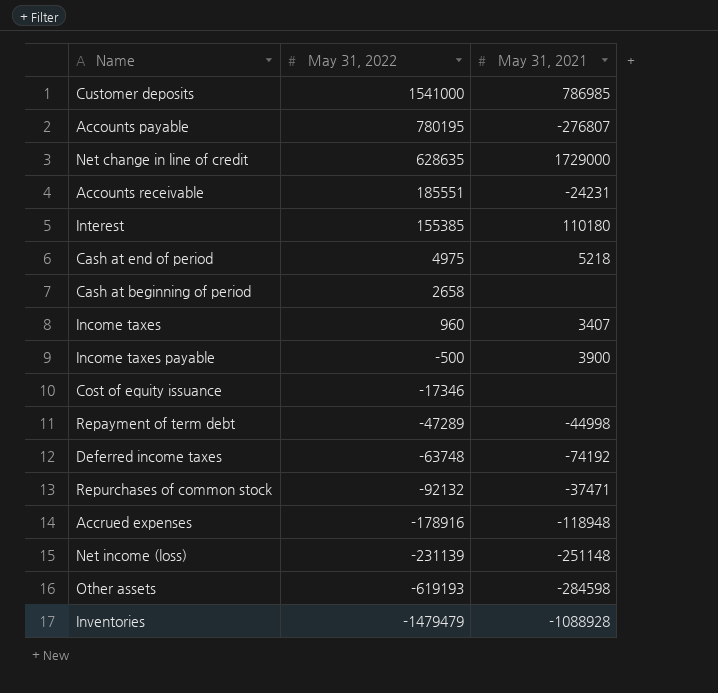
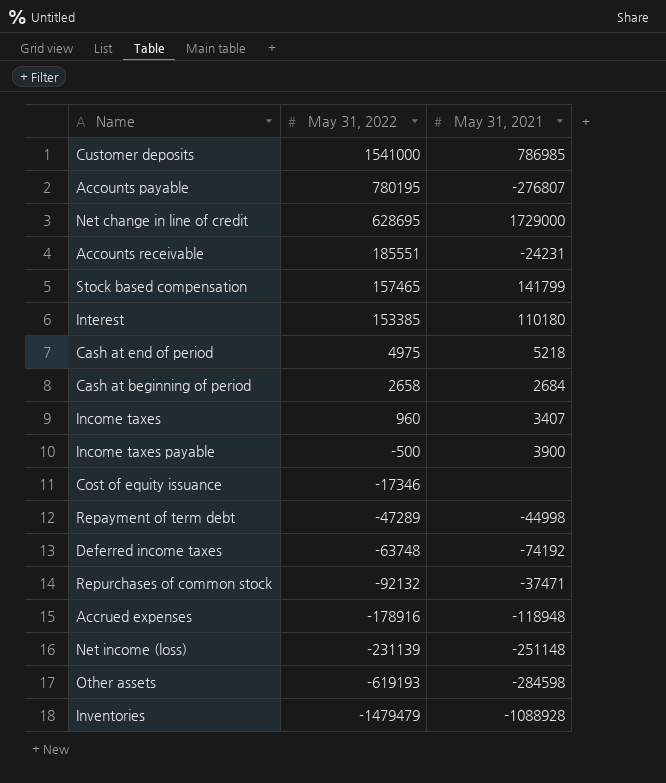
Net change in line of credit | May 31, 2022: 628635 -> 628695
row Stock based compensation: none -> 157465 | 141799
Interest | May 31, 2022: 155385 -> 153385
Cash at beginning of period | May 31, 2021: none -> 2684

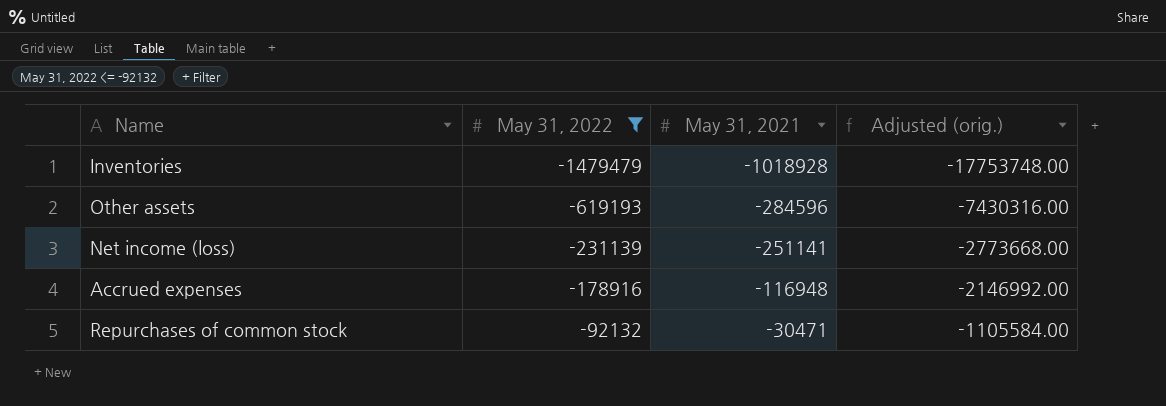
filter: none -> May 31, 2022 <= -92132
row order: May 31, 2022 descending -> May 31, 2022 ascending
column Adjusted (orig.) | formula: none -> [May 31, 2022] * 12
Inventories | May 31, 2021: -1088928 -> -1018928
Other assets | May 31, 2021: -284598 -> -284596
Net income (loss) | May 31, 2021: -251148 -> -251141
Accrued expenses | May 31, 2021: -118948 -> -116948
Repurchases of common stock | May 31, 2021: -37471 -> -30471

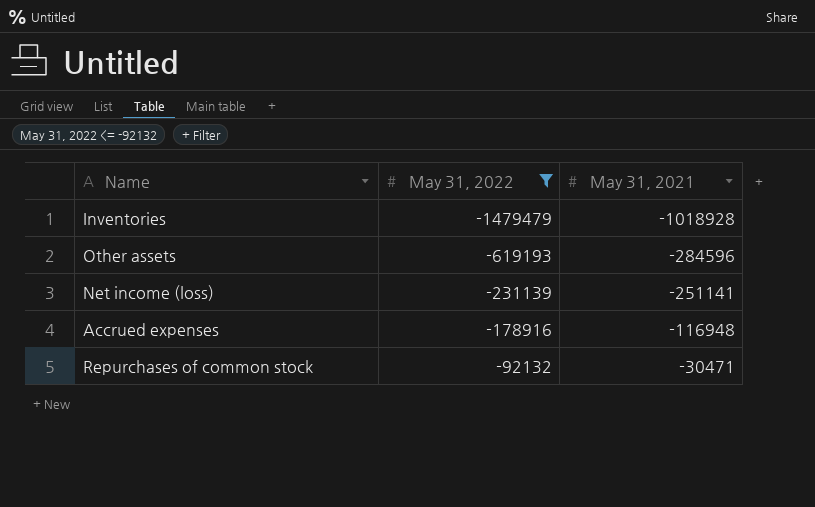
column Adjusted (orig.) | formula: [May 31, 2022] * 12 -> none

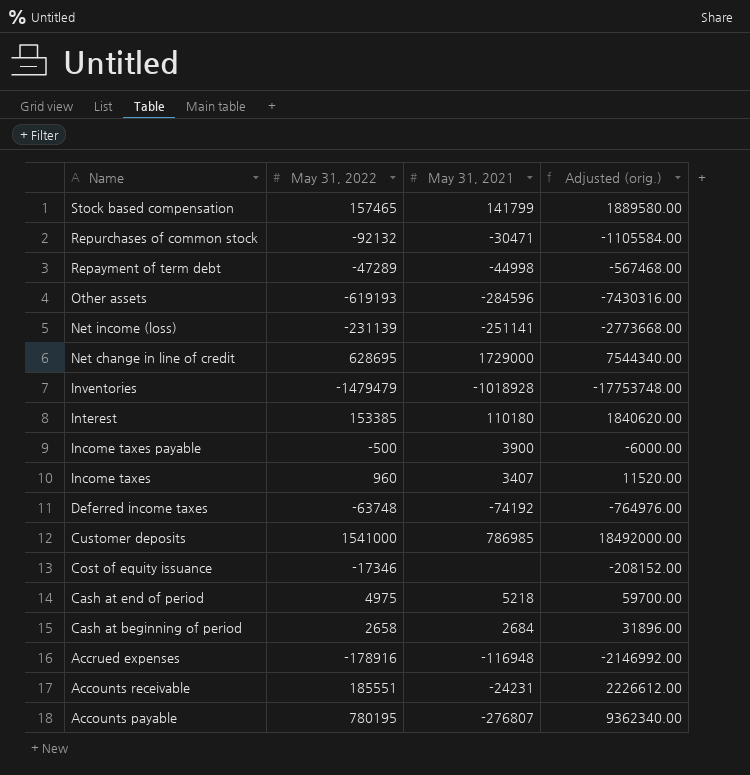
filter: May 31, 2022 <= -92132 -> none
row order: May 31, 2022 ascending -> Name descending
column Adjusted (orig.) | formula: none -> [May 31, 2022] * 12

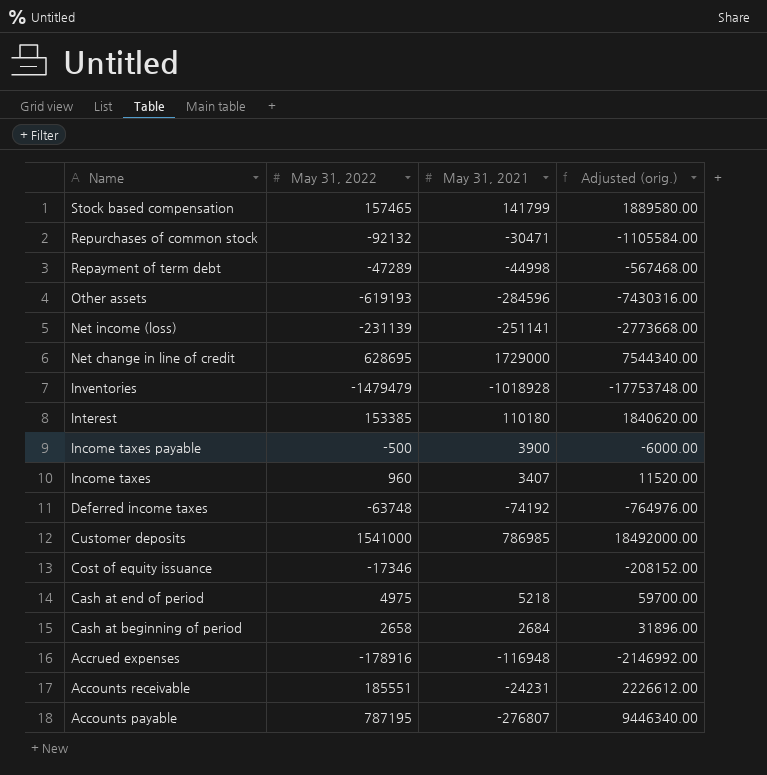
Accounts payable | May 31, 2022: 780195 -> 787195
Accounts payable | Adjusted (orig.): 9362340.00 -> 9446340.00

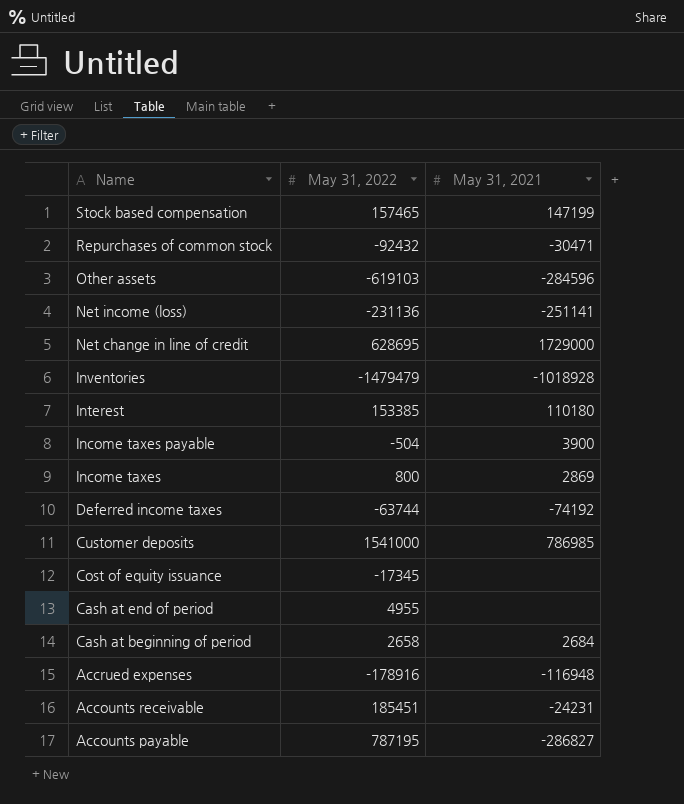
column Adjusted (orig.) | formula: [May 31, 2022] * 12 -> none
row Repayment of term debt: -47289 | -44998 | -567468.00 -> none
Stock based compensation | May 31, 2021: 141799 -> 147199
Repurchases of common stock | May 31, 2022: -92132 -> -92432
Other assets | May 31, 2022: -619193 -> -619103
Net income (loss) | May 31, 2022: -231139 -> -231136
Income taxes payable | May 31, 2022: -500 -> -504
Income taxes | May 31, 2022: 960 -> 800
Income taxes | May 31, 2021: 3407 -> 2869
Deferred income taxes | May 31, 2022: -63748 -> -63744
Cost of equity issuance | May 31, 2022: -17346 -> -17345
Cash at end of period | May 31, 2022: 4975 -> 4955
Cash at end of period | May 31, 2021: 5218 -> none
Accounts receivable | May 31, 2022: 185551 -> 185451
Accounts payable | May 31, 2021: -276807 -> -286827

